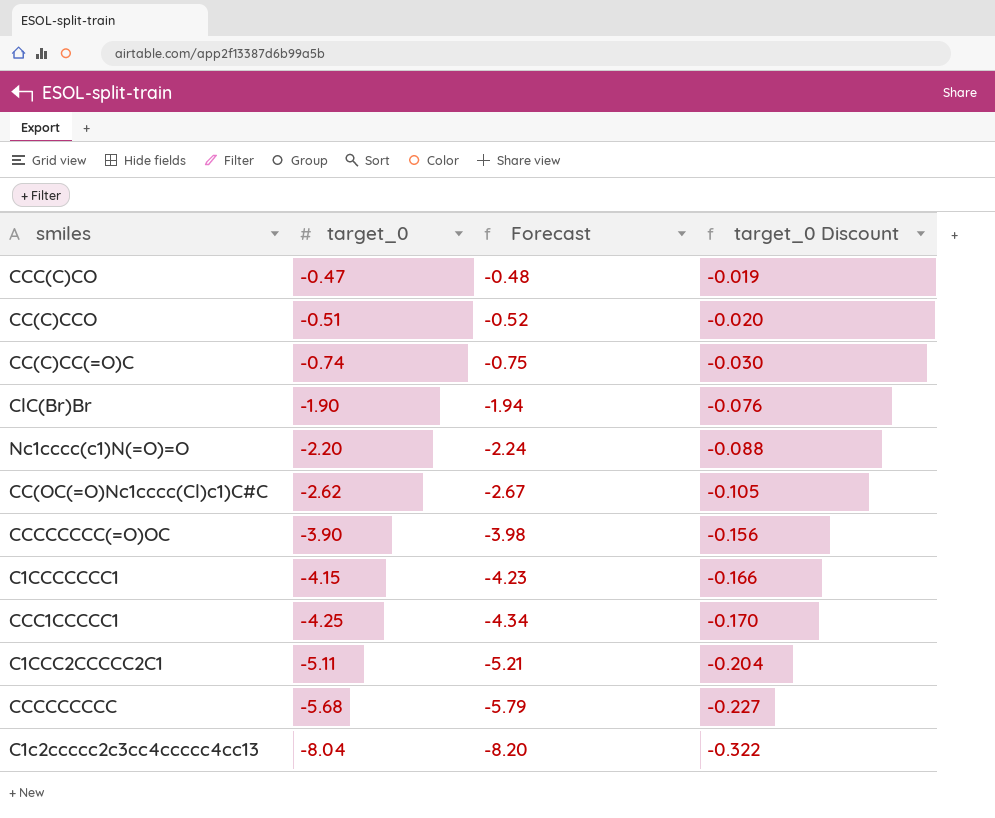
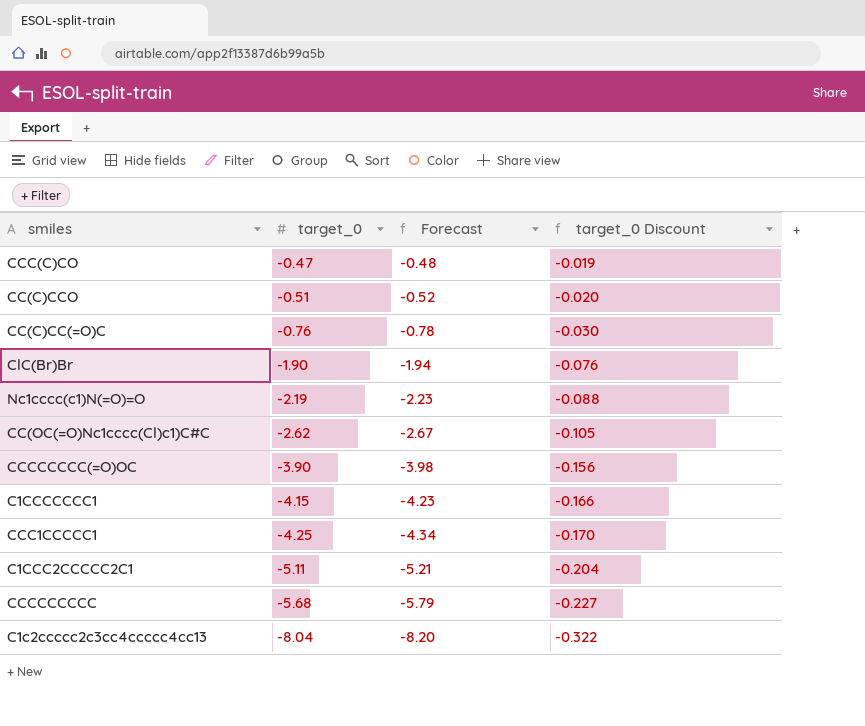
CC(C)CC(=O)C | target_0: -0.74 -> -0.76
CC(C)CC(=O)C | Forecast: -0.75 -> -0.78
Nc1cccc(c1)N(=O)=O | target_0: -2.20 -> -2.19
Nc1cccc(c1)N(=O)=O | Forecast: -2.24 -> -2.23

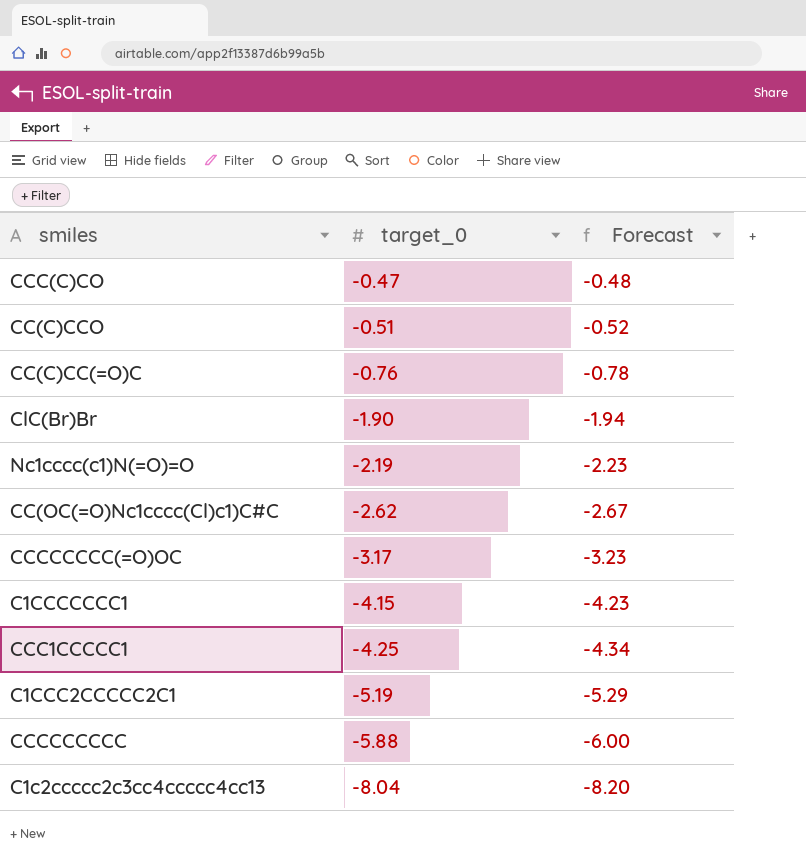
column target_0 Discount | formula: [target_0] * 0.04 -> none
CCCCCCCC(=O)OC | target_0: -3.90 -> -3.17
CCCCCCCC(=O)OC | Forecast: -3.98 -> -3.23
C1CCC2CCCCC2C1 | target_0: -5.11 -> -5.19
C1CCC2CCCCC2C1 | Forecast: -5.21 -> -5.29
CCCCCCCCC | target_0: -5.68 -> -5.88
CCCCCCCCC | Forecast: -5.79 -> -6.00

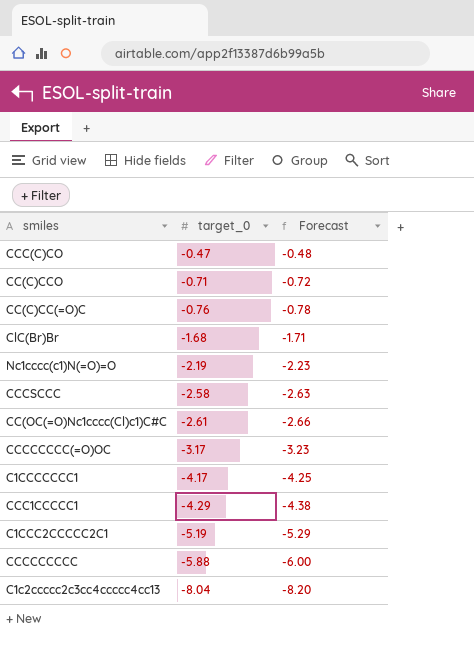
CC(C)CCO | target_0: -0.51 -> -0.71
CC(C)CCO | Forecast: -0.52 -> -0.72
ClC(Br)Br | target_0: -1.90 -> -1.68
ClC(Br)Br | Forecast: -1.94 -> -1.71
row CCCSCCC: none -> -2.58 | -2.63
CC(OC(=O)Nc1cccc(Cl)c1)C#C | target_0: -2.62 -> -2.61
CC(OC(=O)Nc1cccc(Cl)c1)C#C | Forecast: -2.67 -> -2.66
C1CCCCCCC1 | target_0: -4.15 -> -4.17
C1CCCCCCC1 | Forecast: -4.23 -> -4.25
CCC1CCCCC1 | target_0: -4.25 -> -4.29
CCC1CCCCC1 | Forecast: -4.34 -> -4.38

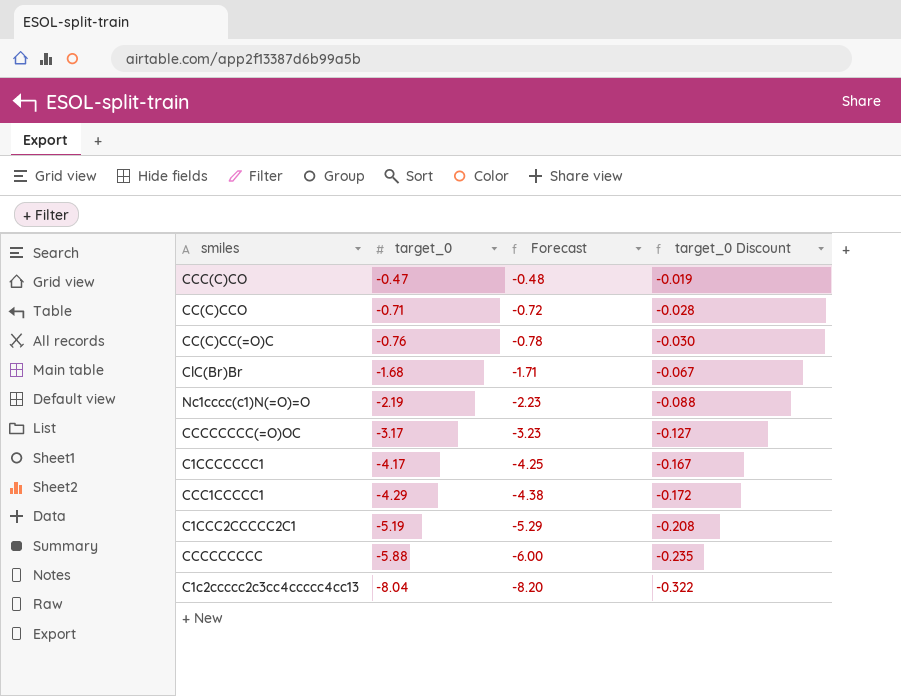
column target_0 Discount | formula: none -> [target_0] * 0.04
row CCCSCCC: -2.58 | -2.63 -> none
row CC(OC(=O)Nc1cccc(Cl)c1)C#C: -2.61 | -2.66 -> none

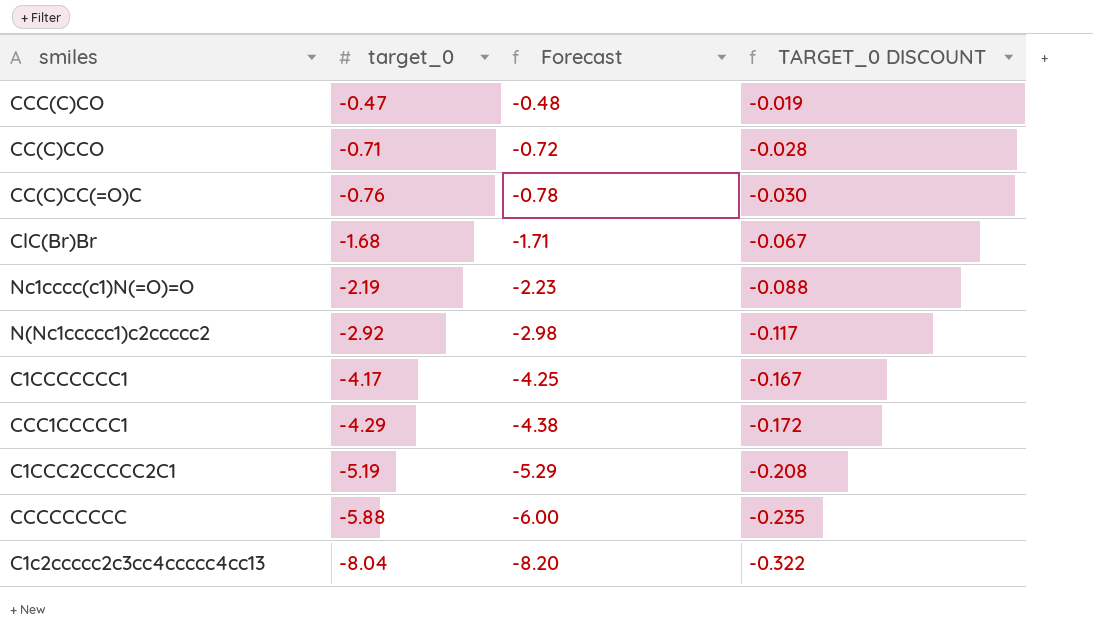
column name: target_0 Discount -> TARGET_0 DISCOUNT
row CCCCCCCC(=O)OC: -3.17 | -3.23 | -0.127 -> none
row N(Nc1ccccc1)c2ccccc2: none -> -2.92 | -2.98 | -0.117

